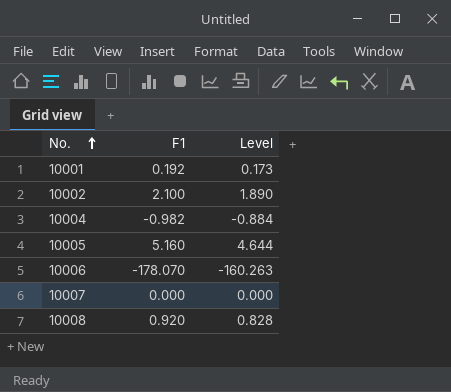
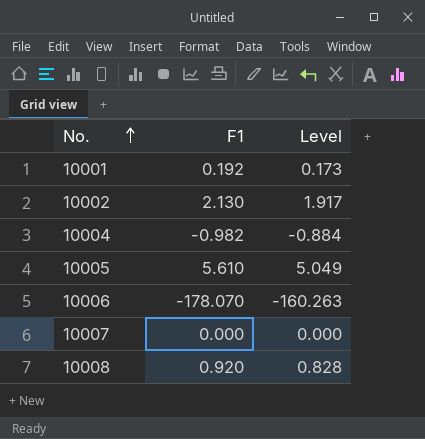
10002 | F1: 2.100 -> 2.130
10002 | Level: 1.890 -> 1.917
10005 | F1: 5.160 -> 5.610
10005 | Level: 4.644 -> 5.049

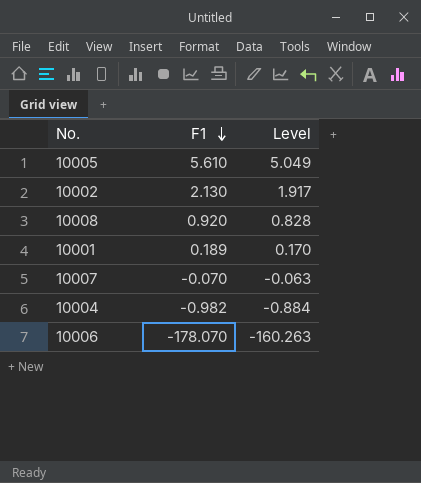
row order: No. ascending -> F1 descending
10001 | F1: 0.192 -> 0.189
10001 | Level: 0.173 -> 0.170
10007 | F1: 0.000 -> -0.070
10007 | Level: 0.000 -> -0.063

